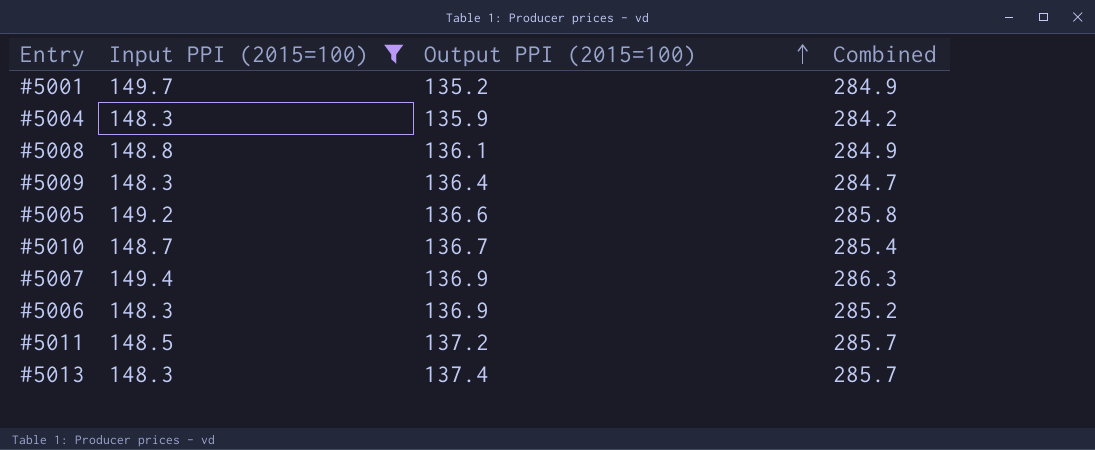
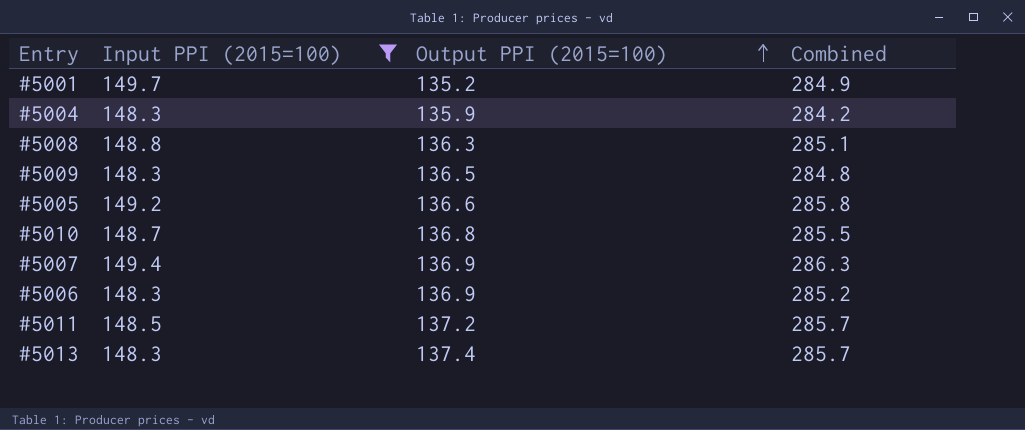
#5008 | Output PPI (2015=100): 136.1 -> 136.3
#5008 | Combined: 284.9 -> 285.1
#5009 | Output PPI (2015=100): 136.4 -> 136.5
#5009 | Combined: 284.7 -> 284.8
#5010 | Output PPI (2015=100): 136.7 -> 136.8
#5010 | Combined: 285.4 -> 285.5

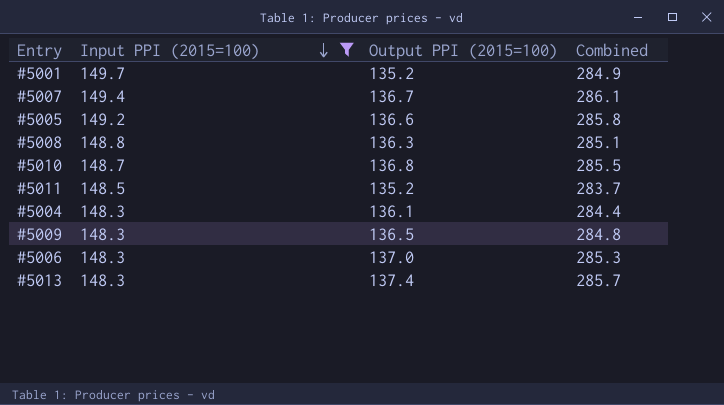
row order: Output PPI (2015=100) ascending -> Input PPI (2015=100) descending
#5007 | Output PPI (2015=100): 136.9 -> 136.7
#5007 | Combined: 286.3 -> 286.1
#5011 | Output PPI (2015=100): 137.2 -> 135.2
#5011 | Combined: 285.7 -> 283.7
#5004 | Output PPI (2015=100): 135.9 -> 136.1
#5004 | Combined: 284.2 -> 284.4
#5006 | Output PPI (2015=100): 136.9 -> 137.0
#5006 | Combined: 285.2 -> 285.3

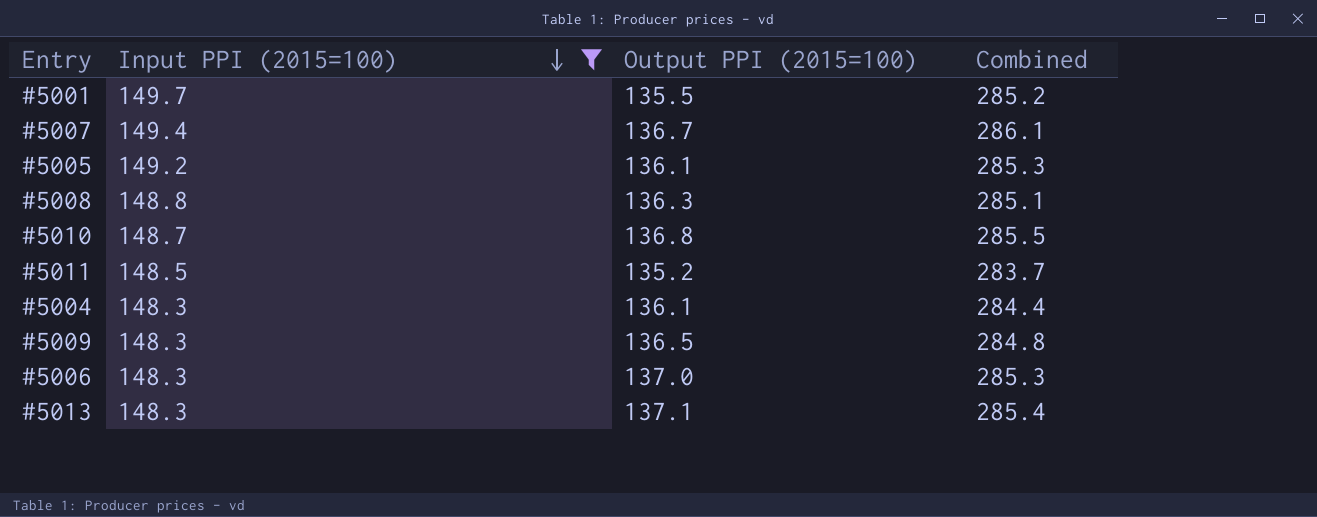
#5001 | Output PPI (2015=100): 135.2 -> 135.5
#5001 | Combined: 284.9 -> 285.2
#5005 | Output PPI (2015=100): 136.6 -> 136.1
#5005 | Combined: 285.8 -> 285.3
#5013 | Output PPI (2015=100): 137.4 -> 137.1
#5013 | Combined: 285.7 -> 285.4

